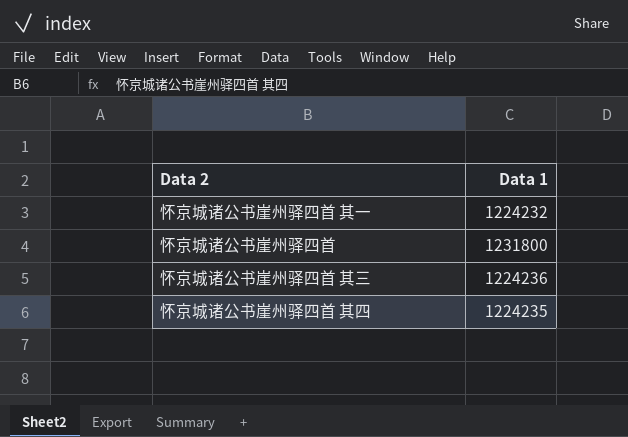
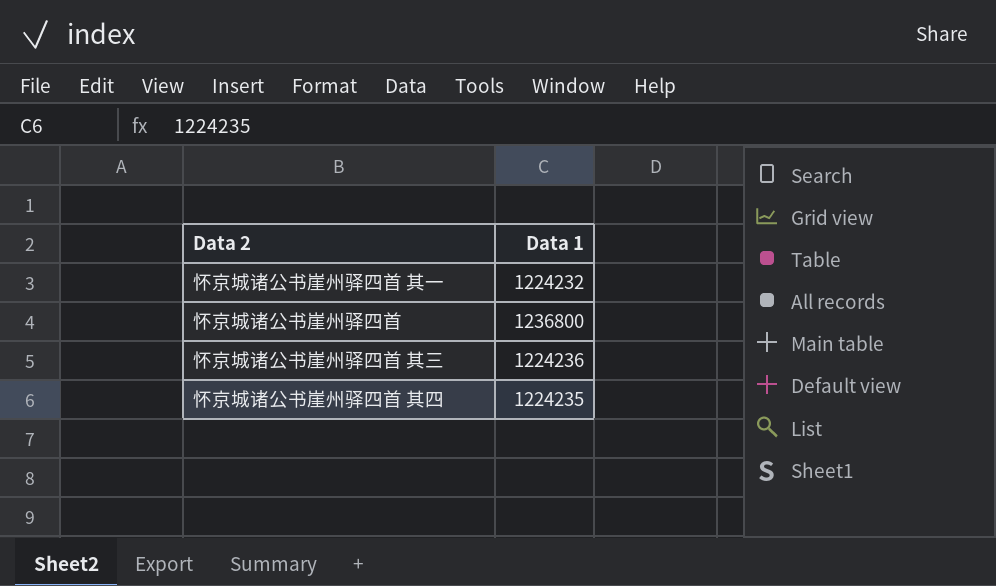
怀京城诸公书崖州驿四首 | Data 1: 1231800 -> 1236800

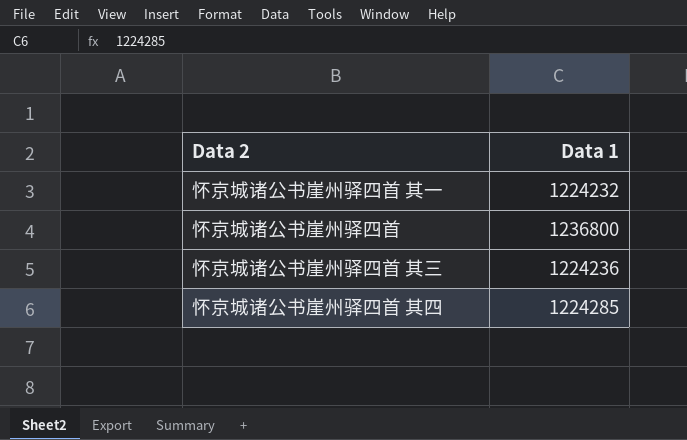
怀京城诸公书崖州驿四首 其四 | Data 1: 1224235 -> 1224285

